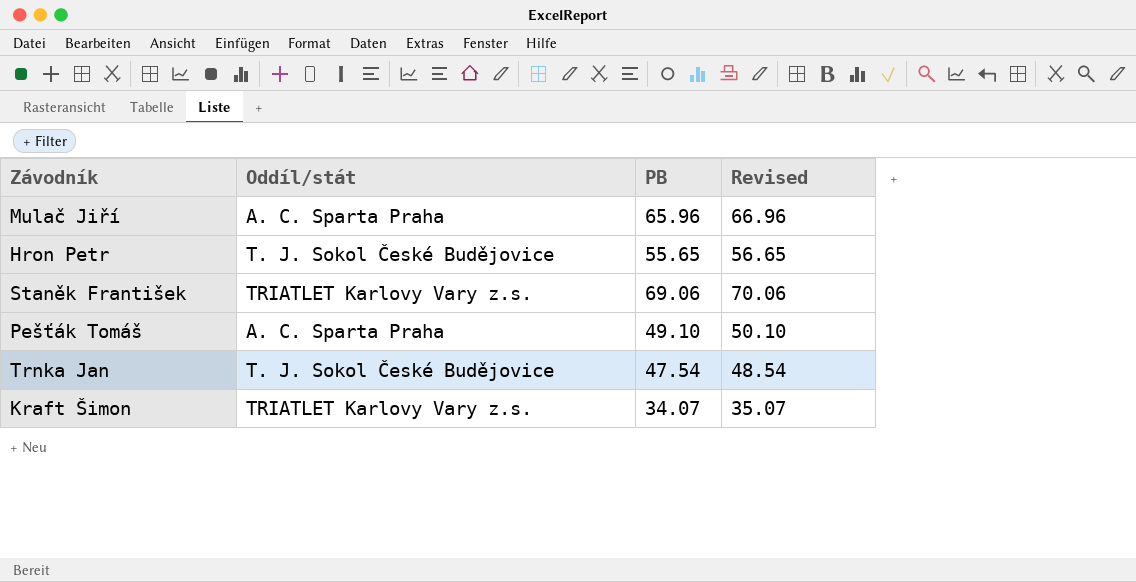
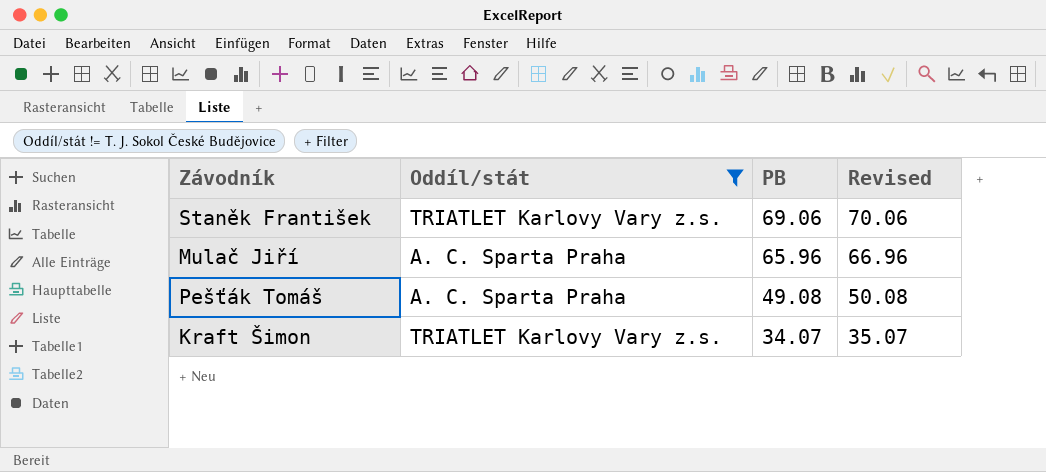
filter: none -> Oddíl/stát != T. J. Sokol České Budějovice
row order: none -> PB descending
Pešťák Tomáš | PB: 49.10 -> 49.08
Pešťák Tomáš | Revised: 50.10 -> 50.08

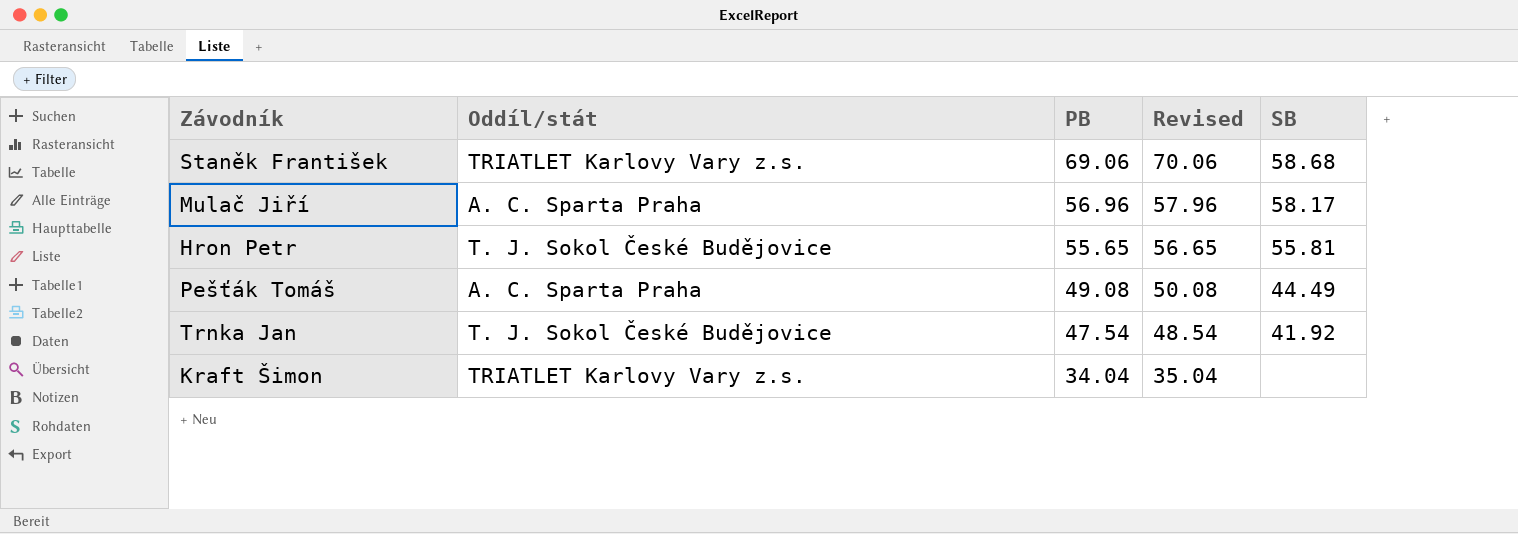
filter: Oddíl/stát != T. J. Sokol České Budějovice -> none
column SB | position: none -> 5
Mulač Jiří | PB: 65.96 -> 56.96
Mulač Jiří | Revised: 66.96 -> 57.96
Kraft Šimon | PB: 34.07 -> 34.04
Kraft Šimon | Revised: 35.07 -> 35.04

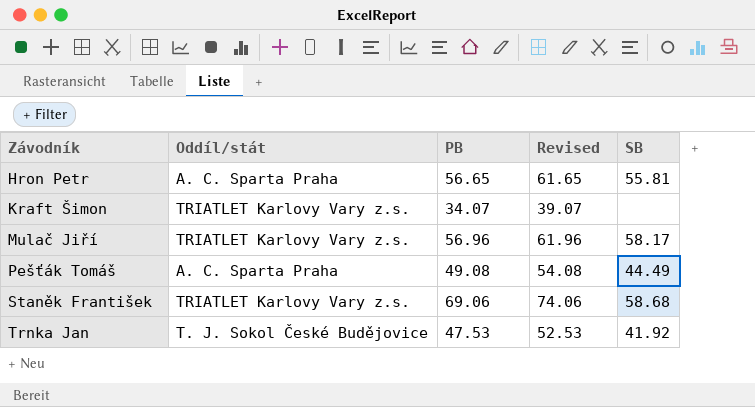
row order: PB descending -> Závodník ascending
column Revised | formula: [PB] + 1 -> [PB] + 5
Hron Petr | Oddíl/stát: T. J. Sokol České Budějovice -> A. C. Sparta Praha
Hron Petr | PB: 55.65 -> 56.65
Kraft Šimon | PB: 34.04 -> 34.07
Mulač Jiří | Oddíl/stát: A. C. Sparta Praha -> TRIATLET Karlovy Vary z.s.
Trnka Jan | PB: 47.54 -> 47.53

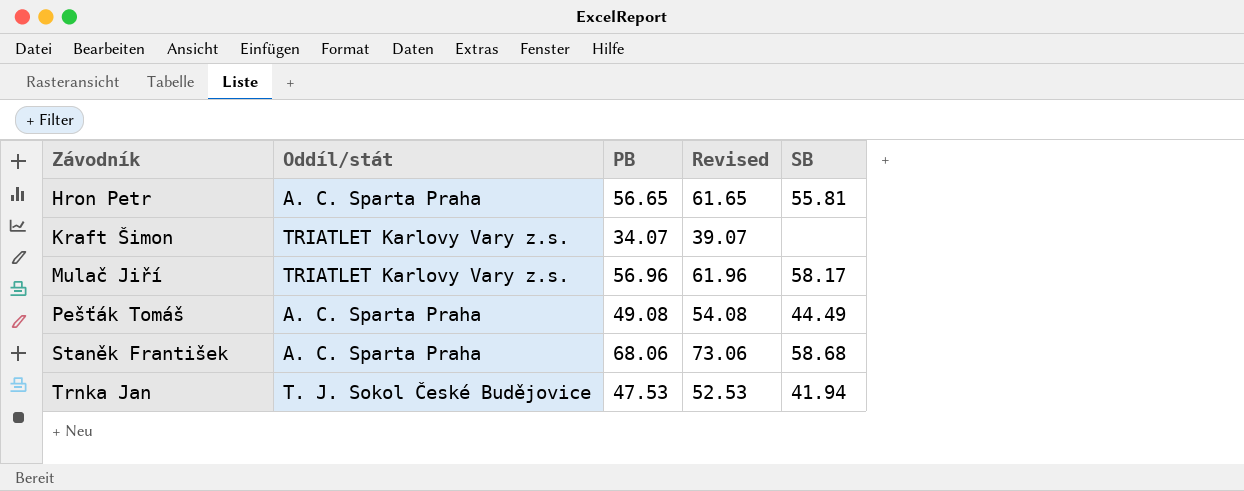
Staněk František | Oddíl/stát: TRIATLET Karlovy Vary z.s. -> A. C. Sparta Praha
Staněk František | PB: 69.06 -> 68.06
Staněk František | Revised: 74.06 -> 73.06
Trnka Jan | SB: 41.92 -> 41.94

